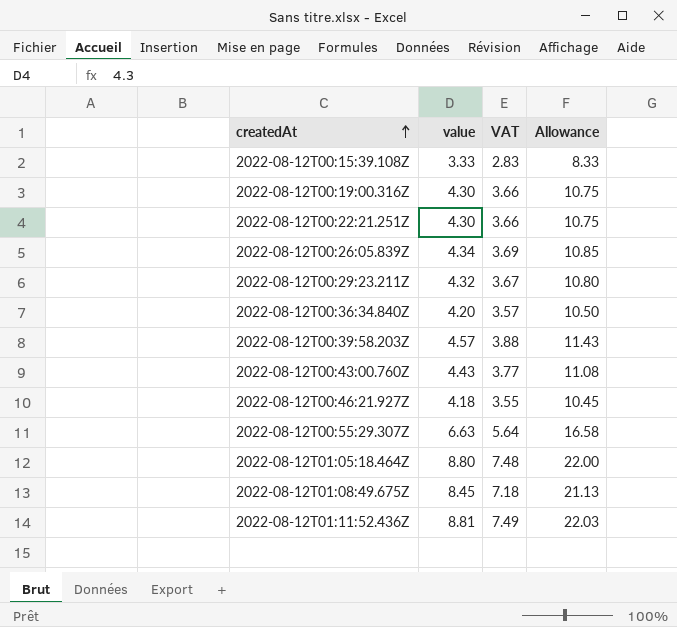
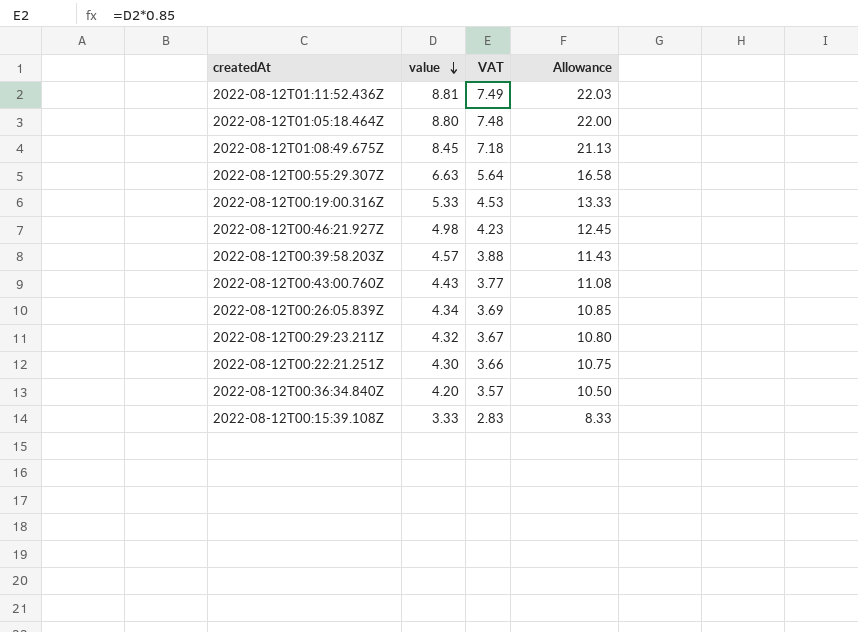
row order: createdAt ascending -> value descending
2022-08-12T00:19:00.316Z | value: 4.30 -> 5.33
2022-08-12T00:19:00.316Z | VAT: 3.66 -> 4.53
2022-08-12T00:19:00.316Z | Allowance: 10.75 -> 13.33
2022-08-12T00:46:21.927Z | value: 4.18 -> 4.98
2022-08-12T00:46:21.927Z | VAT: 3.55 -> 4.23
2022-08-12T00:46:21.927Z | Allowance: 10.45 -> 12.45

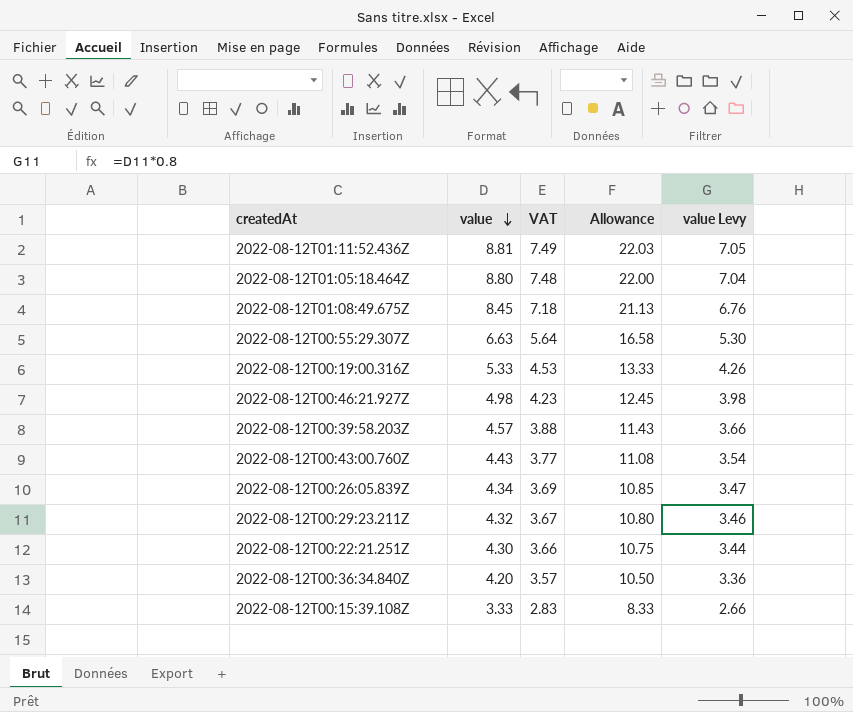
column value Levy | formula: none -> [value] * 0.8

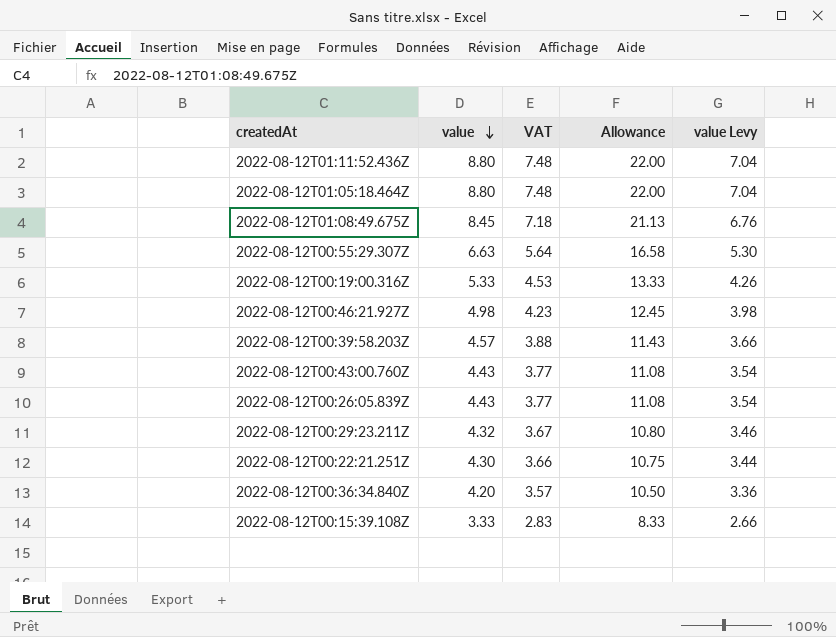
2022-08-12T01:11:52.436Z | value: 8.81 -> 8.80
2022-08-12T01:11:52.436Z | VAT: 7.49 -> 7.48
2022-08-12T01:11:52.436Z | Allowance: 22.03 -> 22.00
2022-08-12T01:11:52.436Z | value Levy: 7.05 -> 7.04
2022-08-12T00:26:05.839Z | value: 4.34 -> 4.43
2022-08-12T00:26:05.839Z | VAT: 3.69 -> 3.77
2022-08-12T00:26:05.839Z | Allowance: 10.85 -> 11.08
2022-08-12T00:26:05.839Z | value Levy: 3.47 -> 3.54

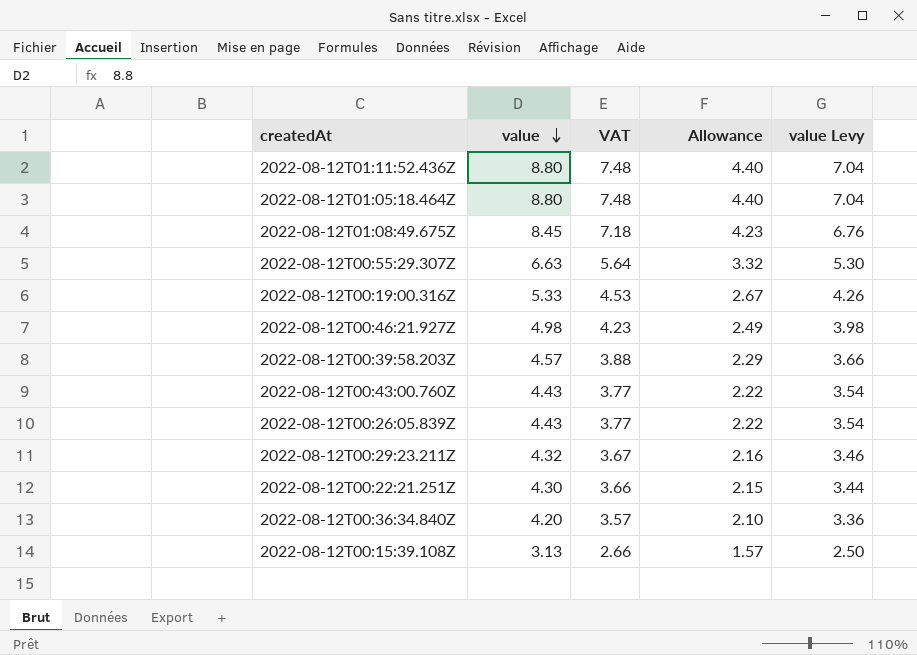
column Allowance | formula: [value] * 2.5 -> [value] * 0.5
2022-08-12T00:15:39.108Z | value: 3.33 -> 3.13
2022-08-12T00:15:39.108Z | VAT: 2.83 -> 2.66
2022-08-12T00:15:39.108Z | value Levy: 2.66 -> 2.50

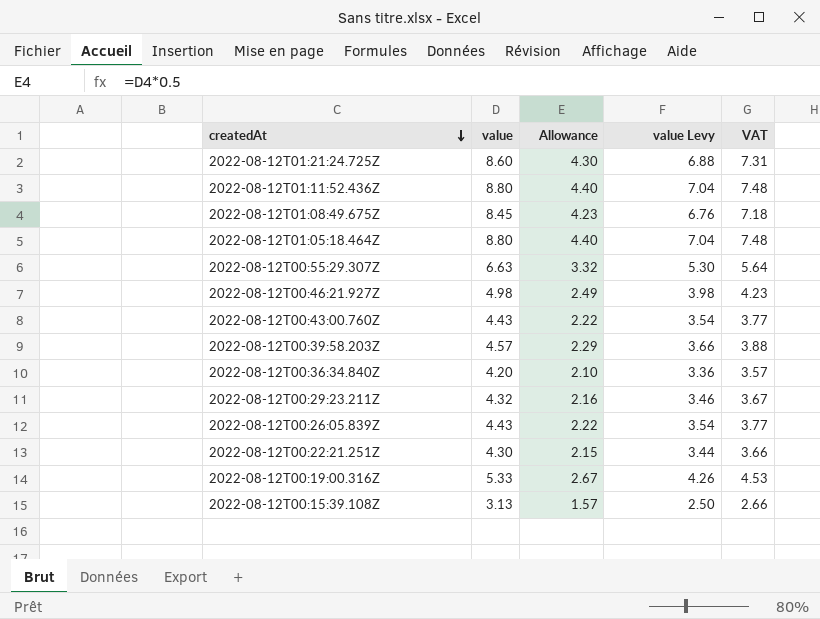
row order: value descending -> createdAt descending
column VAT | position: 3 -> 5
row 2022-08-12T01:21:24.725Z: none -> 8.60 | 4.30 | 6.88 | 7.31

